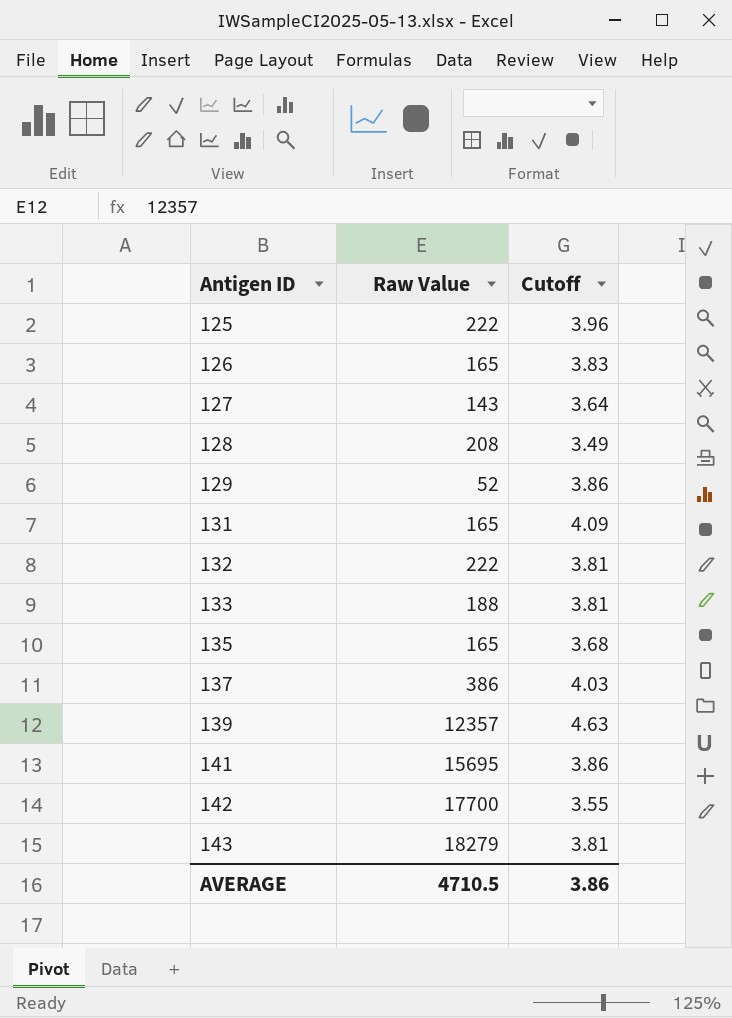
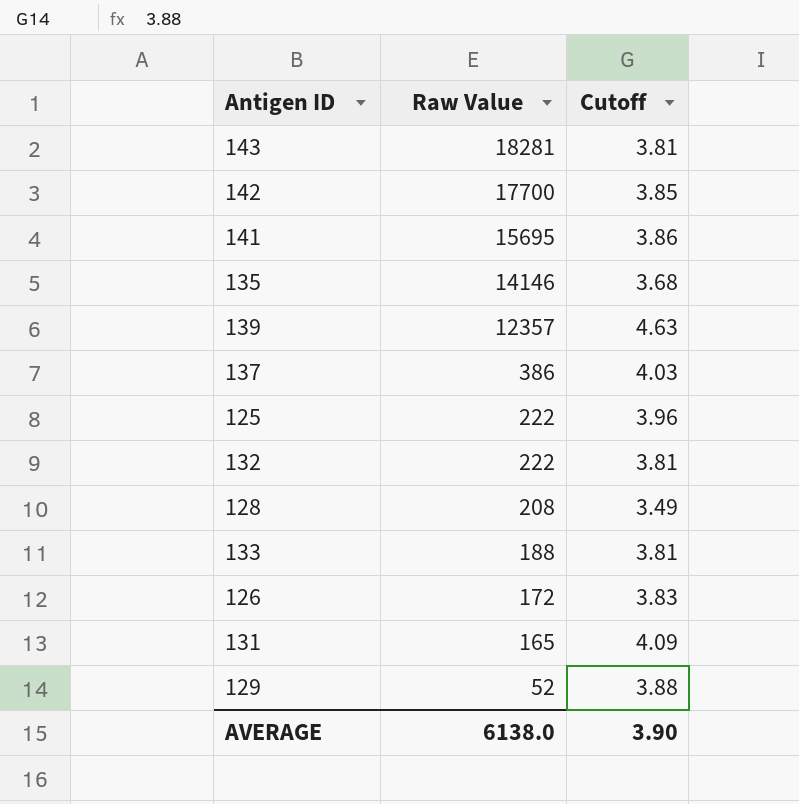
row order: Antigen ID ascending -> Raw Value descending
row 127: 143 | 3.64 -> none
143 | Raw Value: 18279 -> 18281
142 | Cutoff: 3.55 -> 3.85
135 | Raw Value: 165 -> 14146
126 | Raw Value: 165 -> 172
129 | Cutoff: 3.86 -> 3.88
AVERAGE | Raw Value: 4710.5 -> 6138.0
AVERAGE | Cutoff: 3.86 -> 3.90

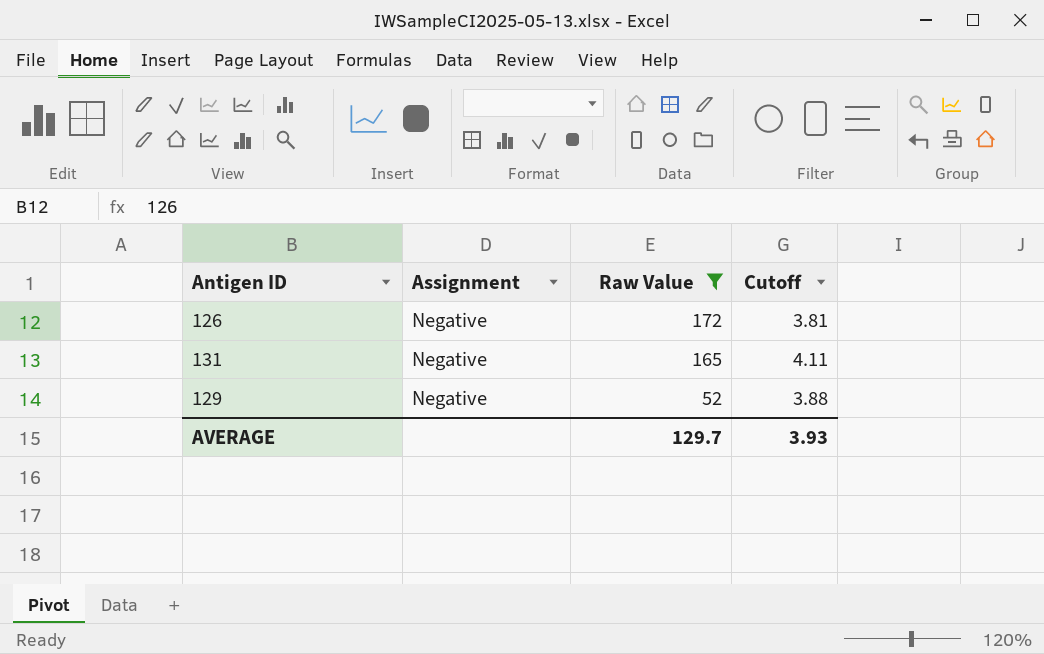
filter: none -> Raw Value <= 172
column Assignment | position: none -> 2
126 | Cutoff: 3.83 -> 3.81
131 | Cutoff: 4.09 -> 4.11
AVERAGE | Raw Value: 6138.0 -> 129.7
AVERAGE | Cutoff: 3.90 -> 3.93

